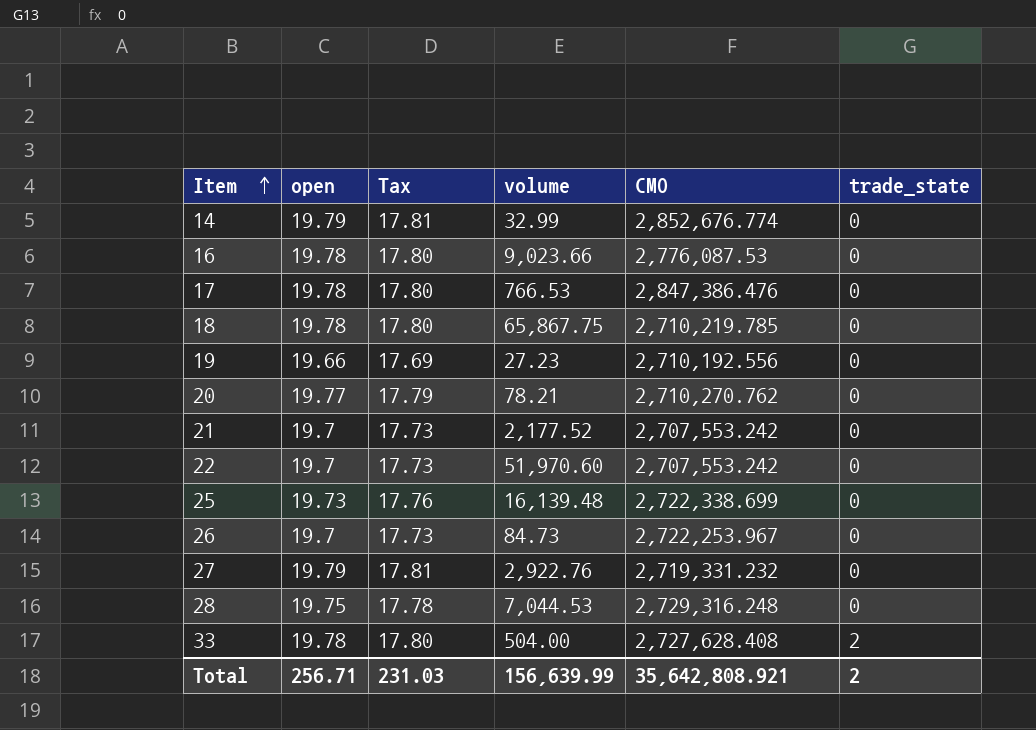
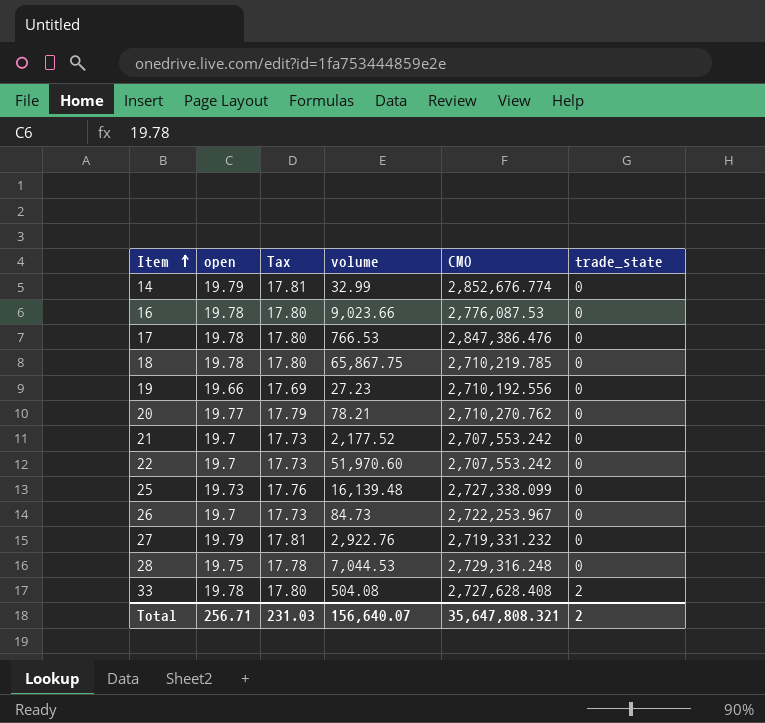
25 | CMO: 2,722,338.699 -> 2,727,338.099
33 | volume: 504.00 -> 504.08
Total | volume: 156,639.99 -> 156,640.07
Total | CMO: 35,642,808.921 -> 35,647,808.321

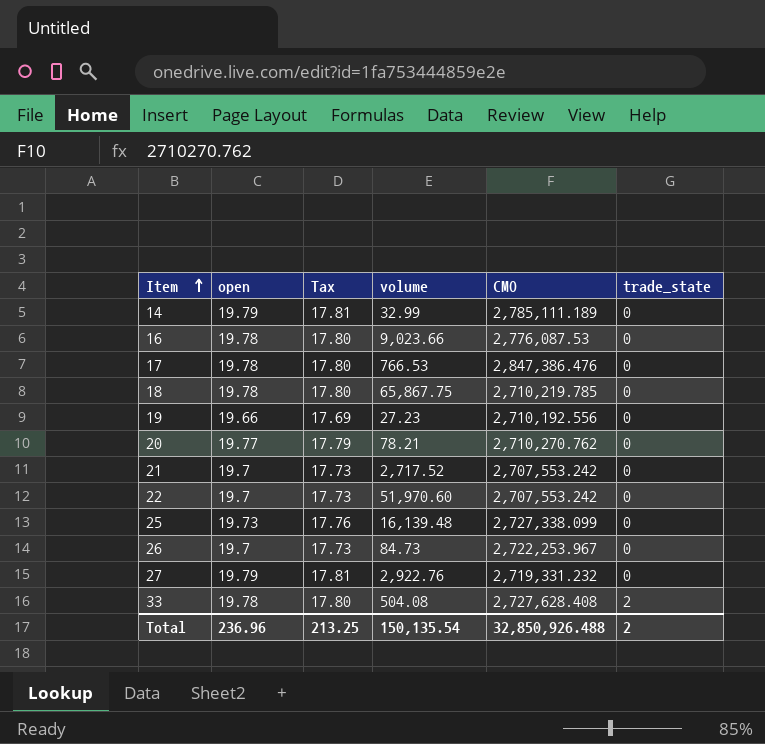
row 28: 19.75 | 17.78 | 7,044.53 | 2,729,316.248 | 0 -> none
14 | CMO: 2,852,676.774 -> 2,785,111.189
21 | volume: 2,177.52 -> 2,717.52
Total | open: 256.71 -> 236.96
Total | Tax: 231.03 -> 213.25
Total | volume: 156,640.07 -> 150,135.54
Total | CMO: 35,647,808.321 -> 32,850,926.488

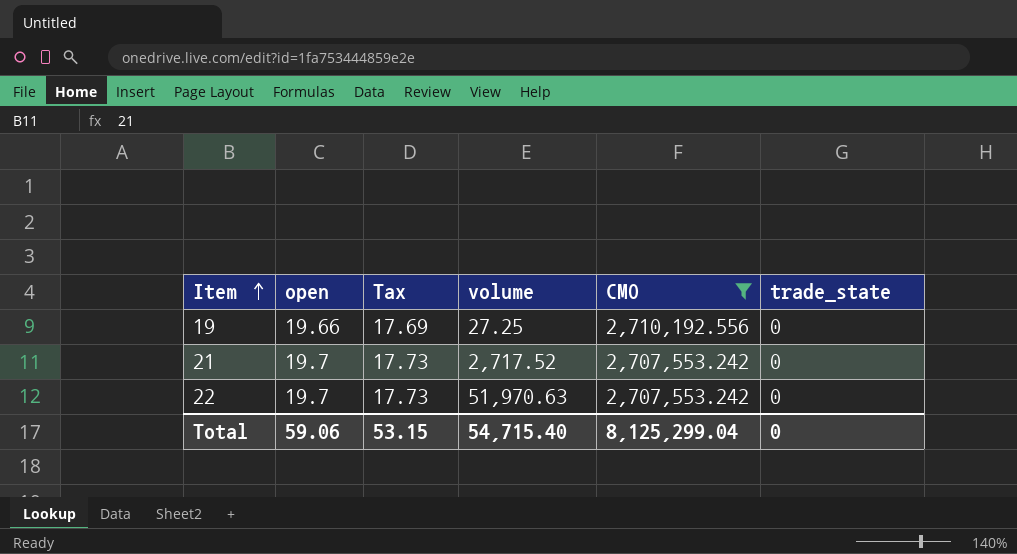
filter: none -> CMO <= 2,710,192.556
19 | volume: 27.23 -> 27.25
22 | volume: 51,970.60 -> 51,970.63
Total | open: 236.96 -> 59.06
Total | Tax: 213.25 -> 53.15
Total | volume: 150,135.54 -> 54,715.40
Total | CMO: 32,850,926.488 -> 8,125,299.04
Total | trade_state: 2 -> 0

